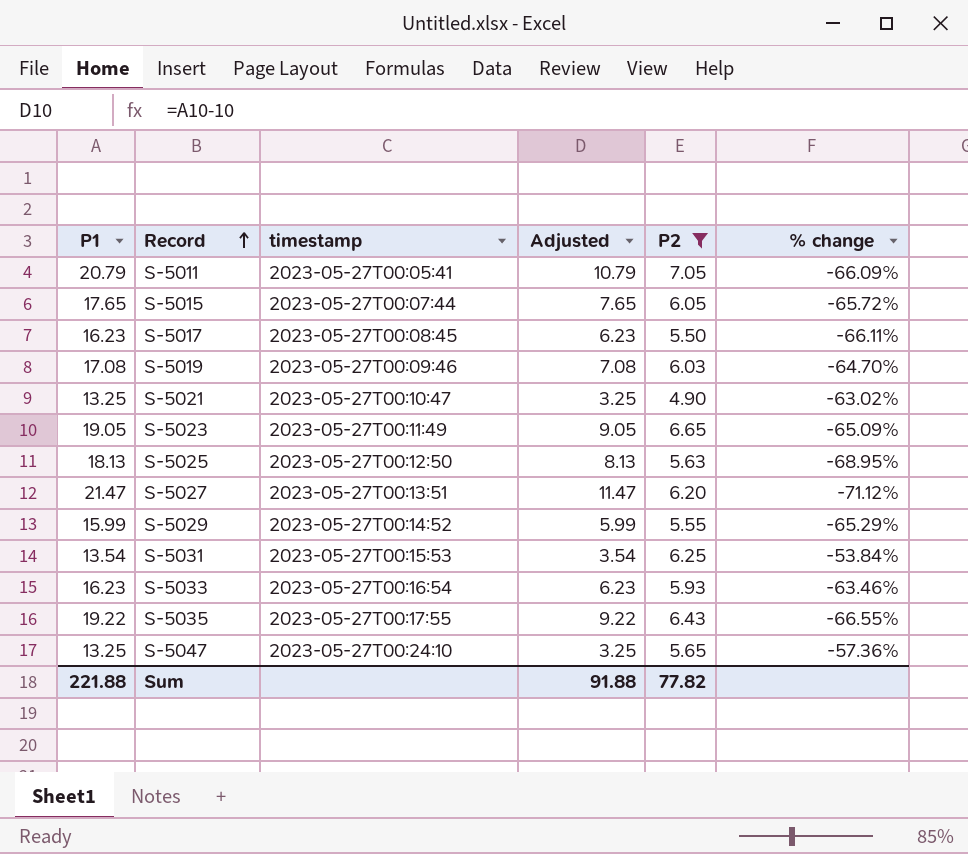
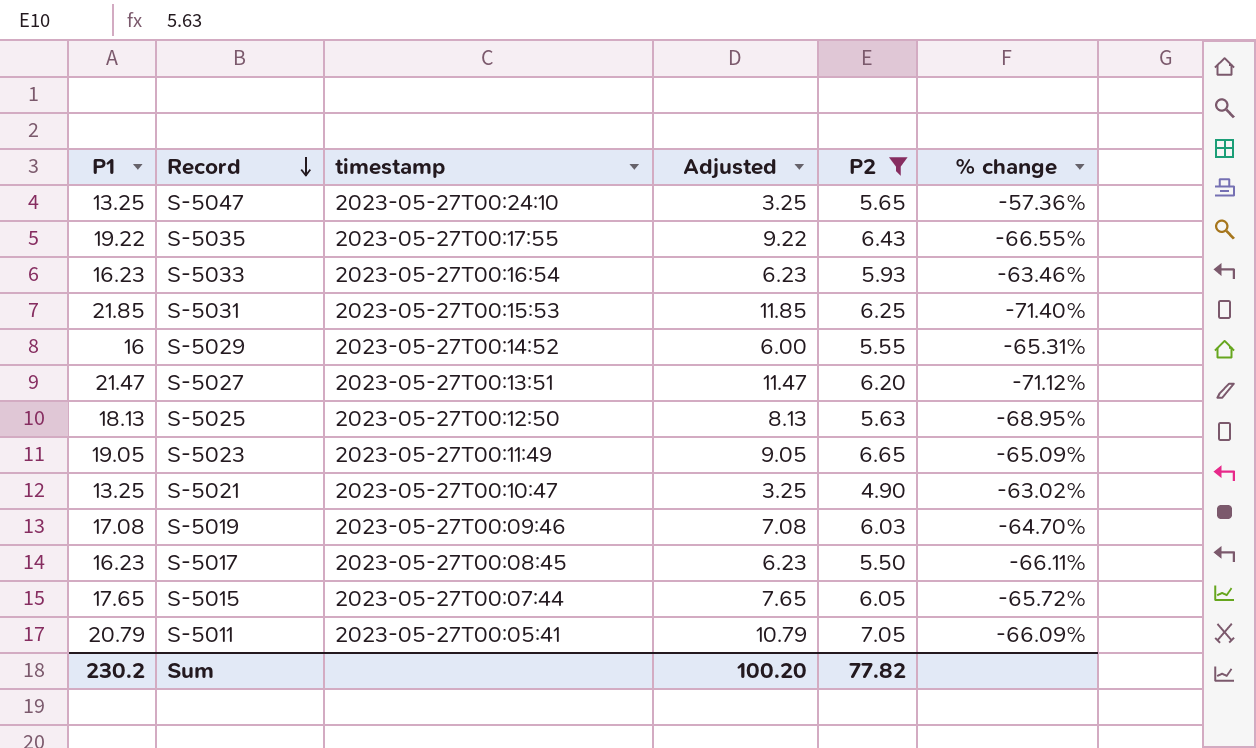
row order: Record ascending -> Record descending
S-5031 | P1: 13.54 -> 21.85
S-5031 | Adjusted: 3.54 -> 11.85
S-5031 | % change: -53.84% -> -71.40%
S-5029 | P1: 15.99 -> 16
S-5029 | Adjusted: 5.99 -> 6.00
S-5029 | % change: -65.29% -> -65.31%
Sum | P1: 221.88 -> 230.2
Sum | Adjusted: 91.88 -> 100.20

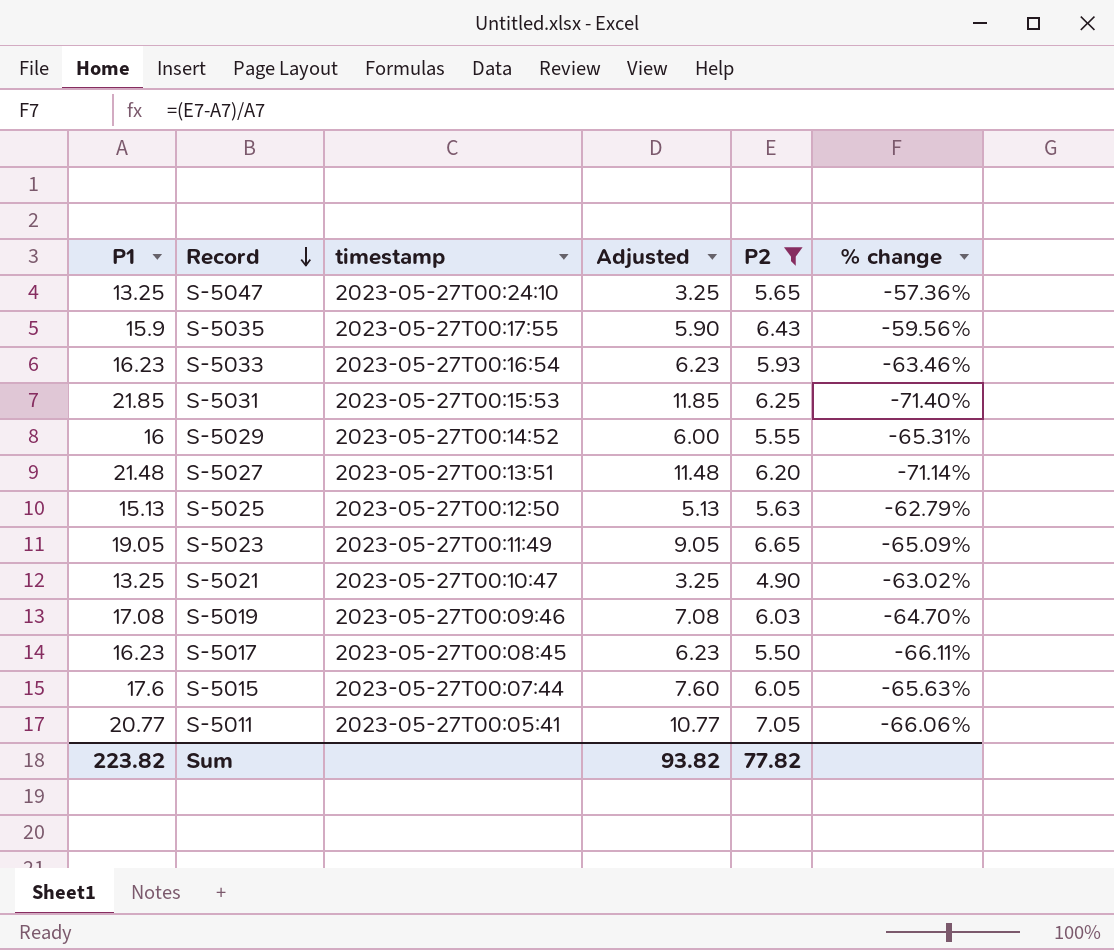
S-5035 | P1: 19.22 -> 15.9
S-5035 | Adjusted: 9.22 -> 5.90
S-5035 | % change: -66.55% -> -59.56%
S-5027 | P1: 21.47 -> 21.48
S-5027 | Adjusted: 11.47 -> 11.48
S-5027 | % change: -71.12% -> -71.14%
S-5025 | P1: 18.13 -> 15.13
S-5025 | Adjusted: 8.13 -> 5.13
S-5025 | % change: -68.95% -> -62.79%
S-5015 | P1: 17.65 -> 17.6
S-5015 | Adjusted: 7.65 -> 7.60
S-5015 | % change: -65.72% -> -65.63%
S-5011 | P1: 20.79 -> 20.77
S-5011 | Adjusted: 10.79 -> 10.77
S-5011 | % change: -66.09% -> -66.06%
Sum | P1: 230.2 -> 223.82
Sum | Adjusted: 100.20 -> 93.82

